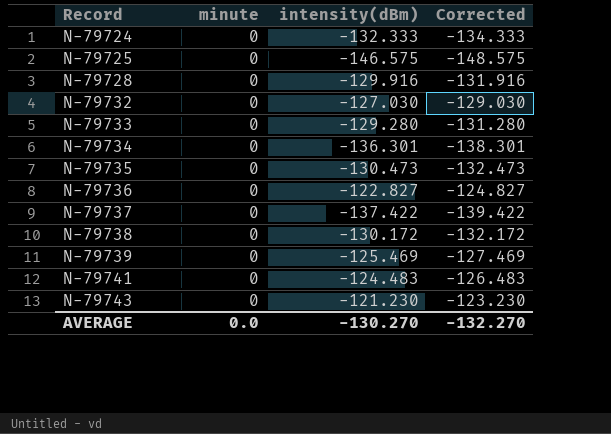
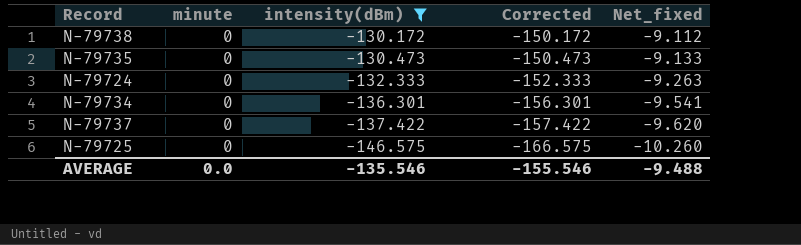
filter: none -> intensity(dBm) <= -130.172
row order: Record ascending -> intensity(dBm) descending
column Corrected | formula: [intensity(dBm)] - 2 -> [intensity(dBm)] - 20
column Net_fixed | formula: none -> [intensity(dBm)] * 0.07
AVERAGE | intensity(dBm): -130.270 -> -135.546
AVERAGE | Corrected: -132.270 -> -155.546

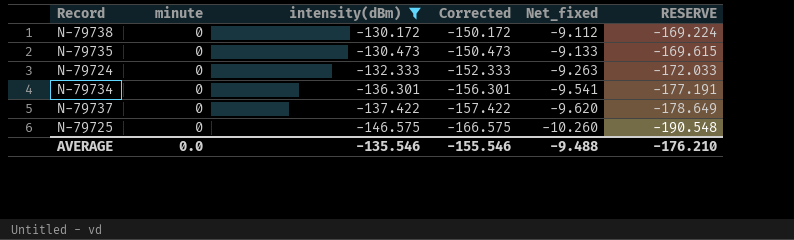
column RESERVE | formula: none -> [intensity(dBm)] * 1.3

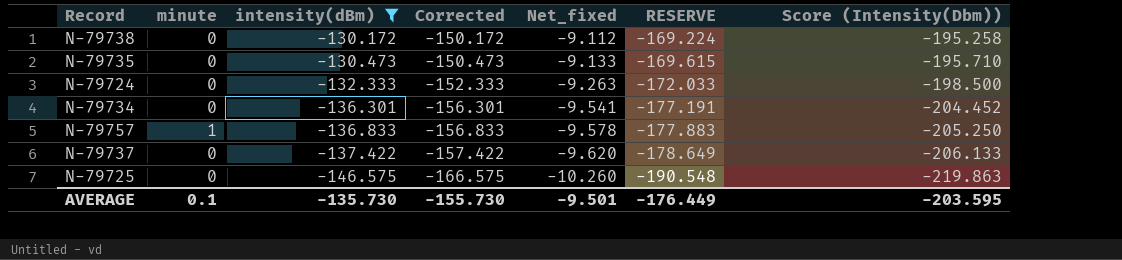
column Score (Intensity(Dbm)) | formula: none -> [intensity(dBm)] * 1.5
row N-79757: none -> 1 | -136.833 | -156.833 | -9.578 | -177.883 | -205.250
AVERAGE | minute: 0.0 -> 0.1
AVERAGE | intensity(dBm): -135.546 -> -135.730
AVERAGE | Corrected: -155.546 -> -155.730
AVERAGE | Net_fixed: -9.488 -> -9.501
AVERAGE | RESERVE: -176.210 -> -176.449

